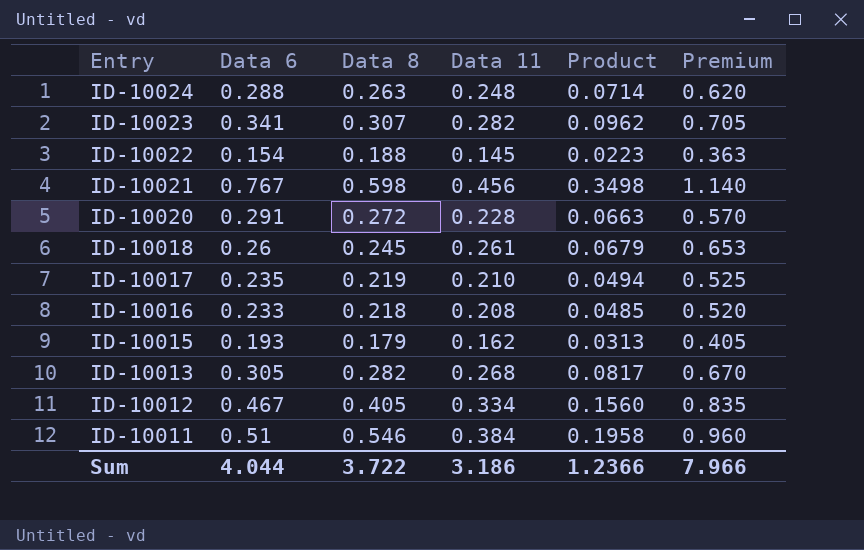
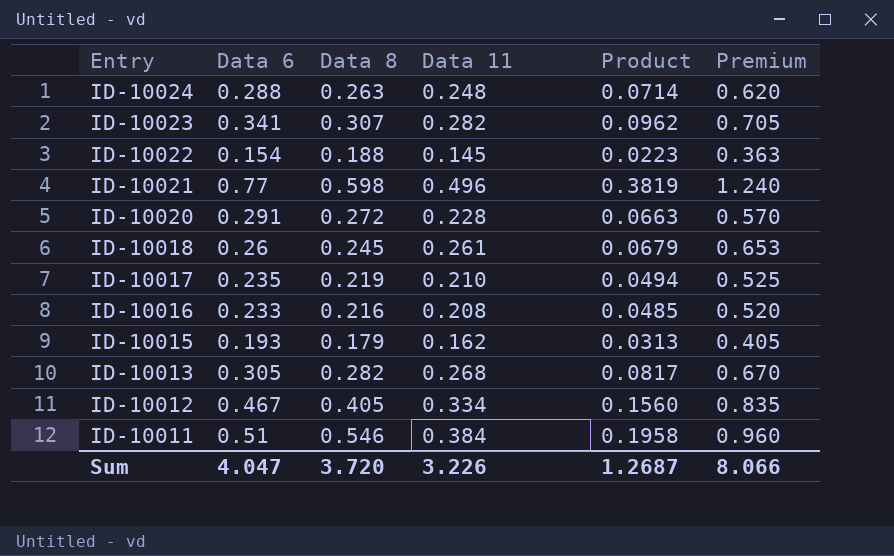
ID-10021 | Data 6: 0.767 -> 0.77
ID-10021 | Data 11: 0.456 -> 0.496
ID-10021 | Product: 0.3498 -> 0.3819
ID-10021 | Premium: 1.140 -> 1.240
ID-10016 | Data 8: 0.218 -> 0.216
Sum | Data 6: 4.044 -> 4.047
Sum | Data 8: 3.722 -> 3.720
Sum | Data 11: 3.186 -> 3.226
Sum | Product: 1.2366 -> 1.2687
Sum | Premium: 7.966 -> 8.066

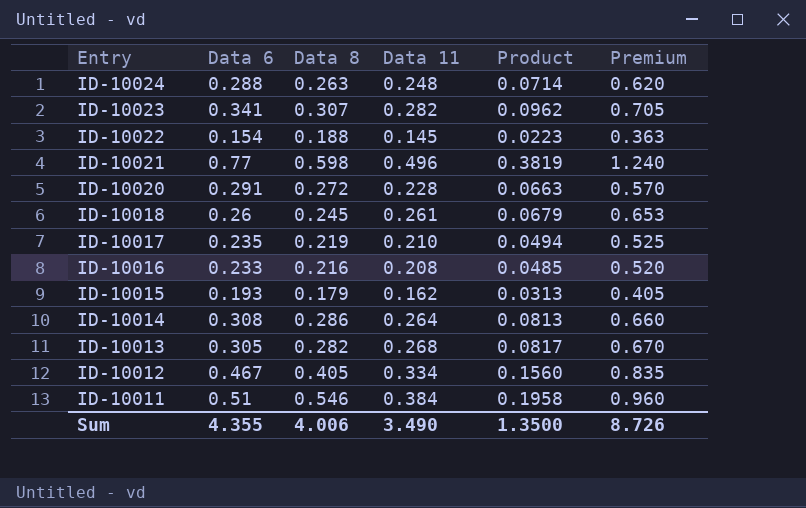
row ID-10014: none -> 0.308 | 0.286 | 0.264 | 0.0813 | 0.660
Sum | Data 6: 4.047 -> 4.355
Sum | Data 8: 3.720 -> 4.006
Sum | Data 11: 3.226 -> 3.490
Sum | Product: 1.2687 -> 1.3500
Sum | Premium: 8.066 -> 8.726

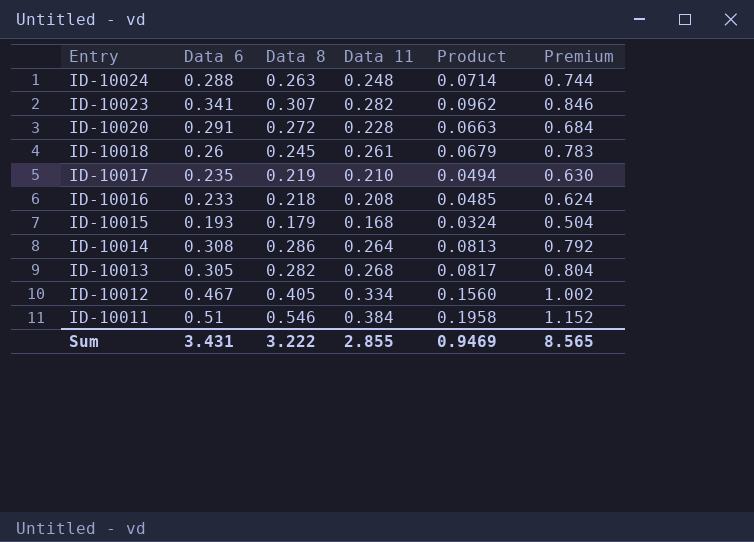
column Premium | formula: [Data 11] * 2.5 -> [Data 11] * 3
row ID-10022: 0.154 | 0.188 | 0.145 | 0.0223 | 0.363 -> none
row ID-10021: 0.77 | 0.598 | 0.496 | 0.3819 | 1.240 -> none
ID-10016 | Data 8: 0.216 -> 0.218
ID-10015 | Data 11: 0.162 -> 0.168
ID-10015 | Product: 0.0313 -> 0.0324
Sum | Data 6: 4.355 -> 3.431
Sum | Data 8: 4.006 -> 3.222
Sum | Data 11: 3.490 -> 2.855
Sum | Product: 1.3500 -> 0.9469
Sum | Premium: 8.726 -> 8.565

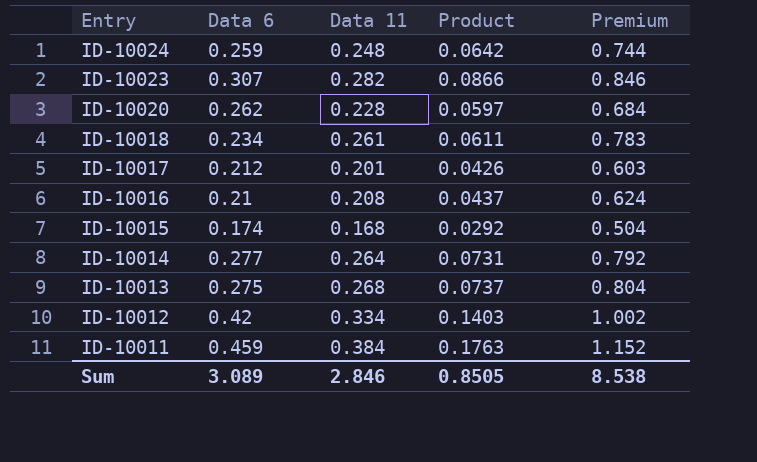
column Data 8 | position: 3 -> none
ID-10024 | Data 6: 0.288 -> 0.259
ID-10024 | Product: 0.0714 -> 0.0642
ID-10023 | Data 6: 0.341 -> 0.307
ID-10023 | Product: 0.0962 -> 0.0866
ID-10020 | Data 6: 0.291 -> 0.262
ID-10020 | Product: 0.0663 -> 0.0597
ID-10018 | Data 6: 0.26 -> 0.234
ID-10018 | Product: 0.0679 -> 0.0611
ID-10017 | Data 6: 0.235 -> 0.212
ID-10017 | Data 11: 0.210 -> 0.201
ID-10017 | Product: 0.0494 -> 0.0426
ID-10017 | Premium: 0.630 -> 0.603
ID-10016 | Data 6: 0.233 -> 0.21
ID-10016 | Product: 0.0485 -> 0.0437
ID-10015 | Data 6: 0.193 -> 0.174
ID-10015 | Product: 0.0324 -> 0.0292
ID-10014 | Data 6: 0.308 -> 0.277
ID-10014 | Product: 0.0813 -> 0.0731
ID-10013 | Data 6: 0.305 -> 0.275
ID-10013 | Product: 0.0817 -> 0.0737
ID-10012 | Data 6: 0.467 -> 0.42
ID-10012 | Product: 0.1560 -> 0.1403
ID-10011 | Data 6: 0.51 -> 0.459
ID-10011 | Product: 0.1958 -> 0.1763
Sum | Data 6: 3.431 -> 3.089
Sum | Data 11: 2.855 -> 2.846
Sum | Product: 0.9469 -> 0.8505
Sum | Premium: 8.565 -> 8.538

